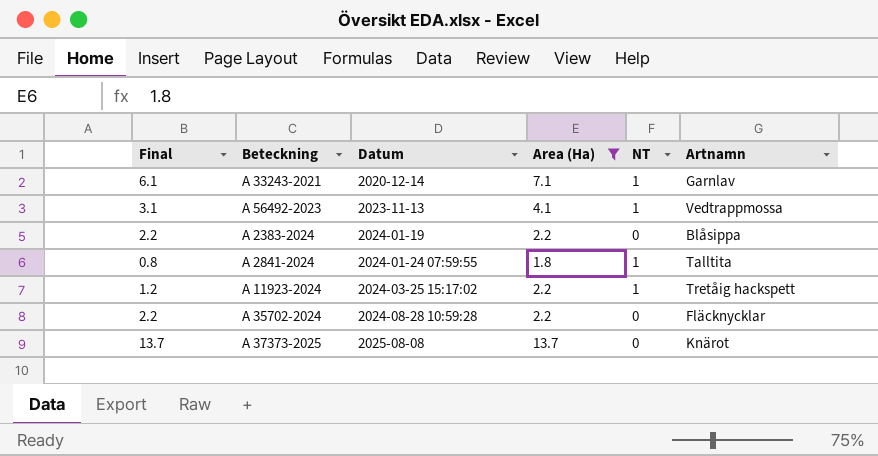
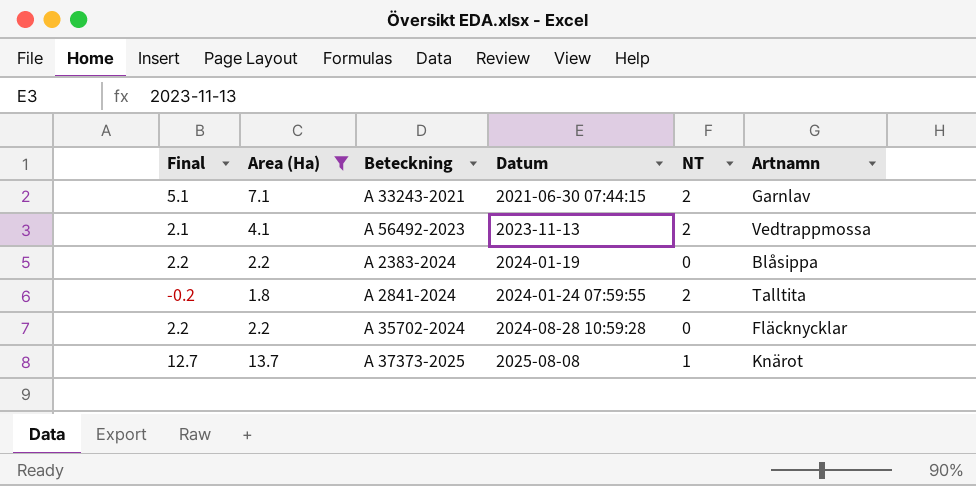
column Area (Ha) | position: 4 -> 2
row A 11923-2024: 1.2 | 2024-03-25 15:17:02 | 2.2 | 1 | Tretåig hackspett -> none
A 33243-2021 | Final: 6.1 -> 5.1
A 33243-2021 | Datum: 2020-12-14 -> 2021-06-30 07:44:15
A 33243-2021 | NT: 1 -> 2
A 56492-2023 | Final: 3.1 -> 2.1
A 56492-2023 | NT: 1 -> 2
A 2841-2024 | Final: 0.8 -> -0.2
A 2841-2024 | NT: 1 -> 2
A 37373-2025 | Final: 13.7 -> 12.7
A 37373-2025 | NT: 0 -> 1

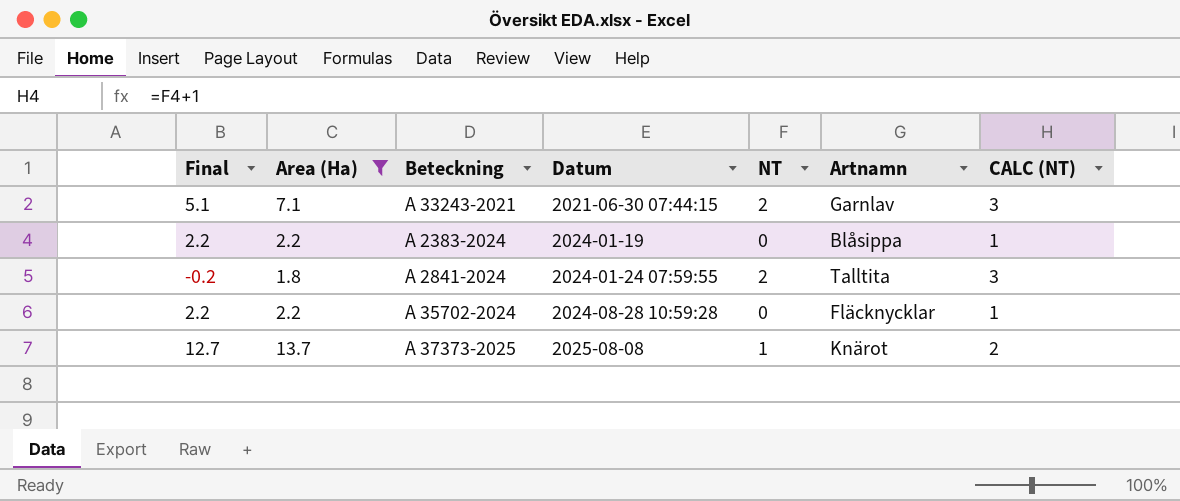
column CALC (NT) | formula: none -> [NT] + 1
row A 56492-2023: 2.1 | 4.1 | 2023-11-13 | 2 | Vedtrappmossa -> none

